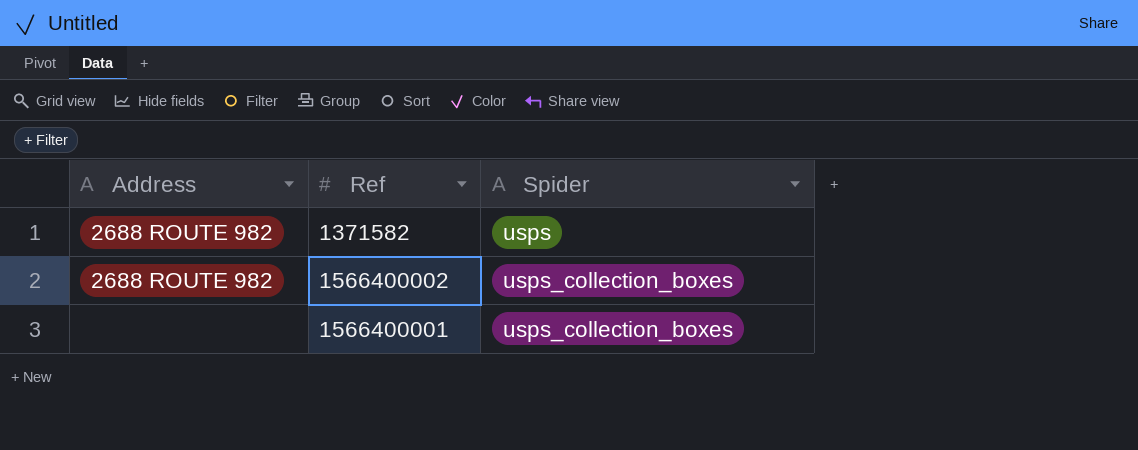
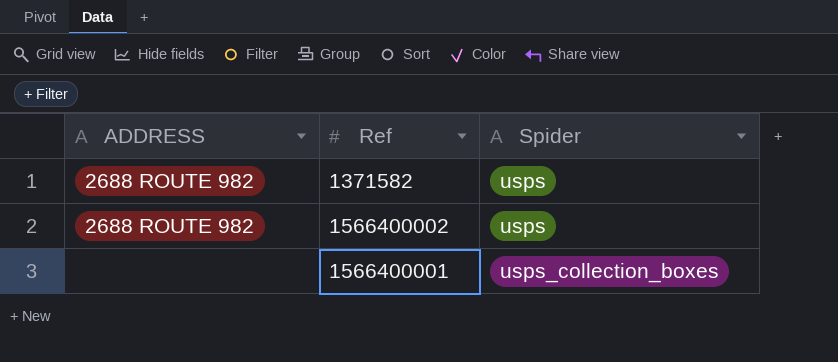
column name: Address -> ADDRESS
1566400002 | Spider: usps_collection_boxes -> usps

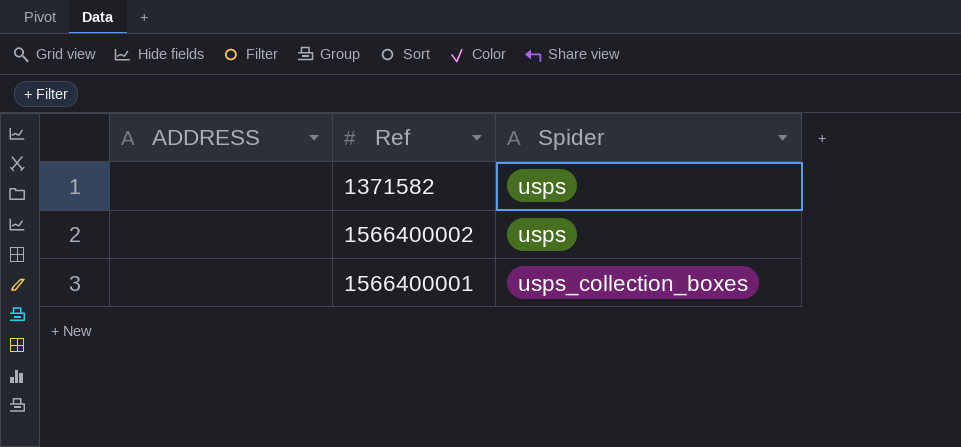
1371582 | ADDRESS: 2688 ROUTE 982 -> none
1566400002 | ADDRESS: 2688 ROUTE 982 -> none

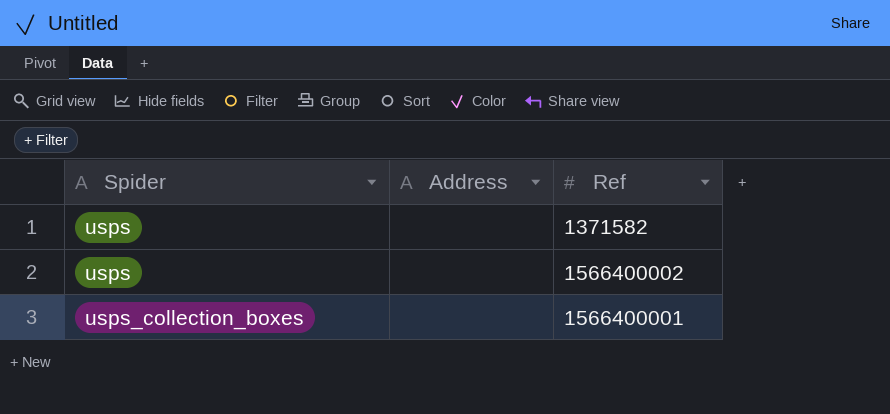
column Spider | position: 3 -> 1
column name: ADDRESS -> Address

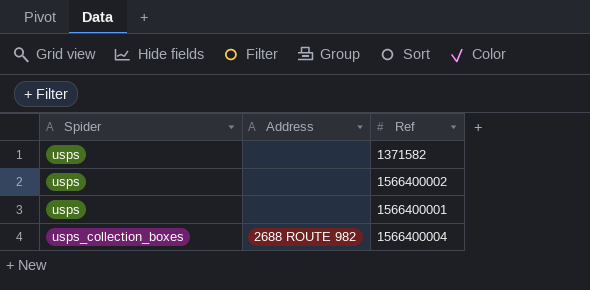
1566400001 | Spider: usps_collection_boxes -> usps
row 1566400004: none -> usps_collection_boxes | 2688 ROUTE 982

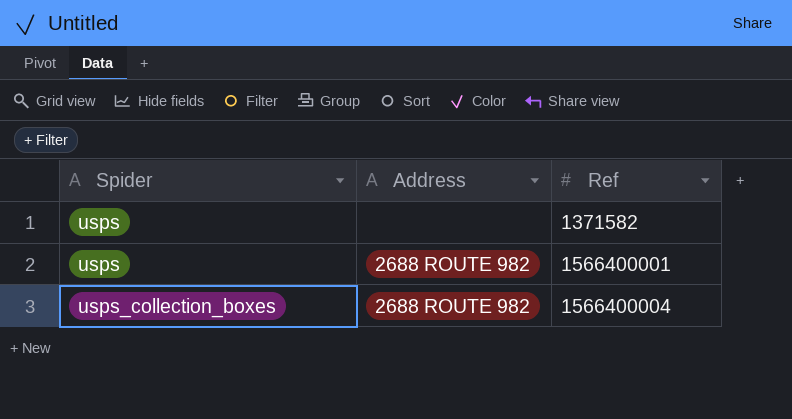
row 1566400002: usps | none -> none
1566400001 | Address: none -> 2688 ROUTE 982

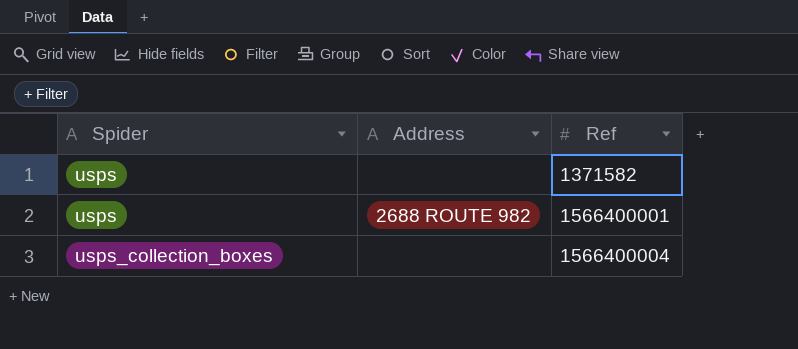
1566400004 | Address: 2688 ROUTE 982 -> none

